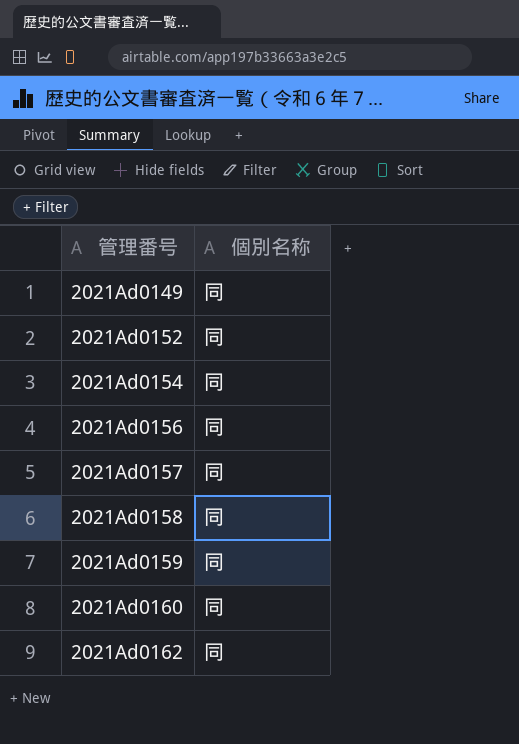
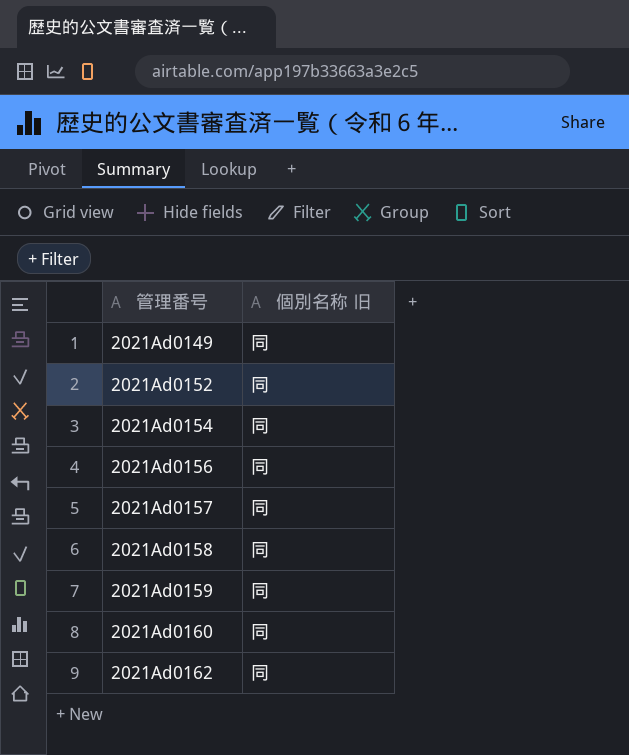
column name: 個別名称 -> 個別名称 旧

